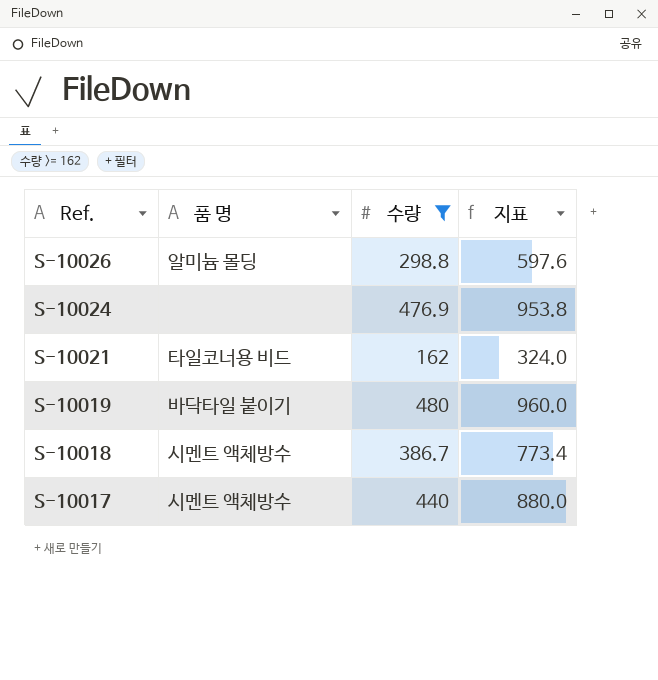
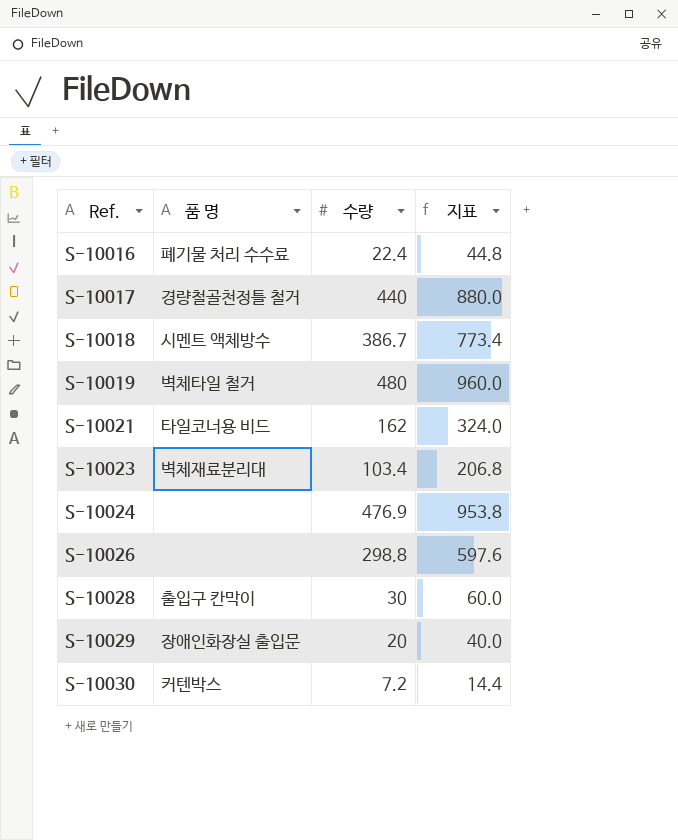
filter: 수량 >= 162 -> none
row order: Ref. descending -> Ref. ascending
S-10017 | 품 명: 시멘트 액체방수 -> 경량철골천정틀 철거
S-10019 | 품 명: 바닥타일 붙이기 -> 벽체타일 철거
S-10026 | 품 명: 알미늄 몰딩 -> none

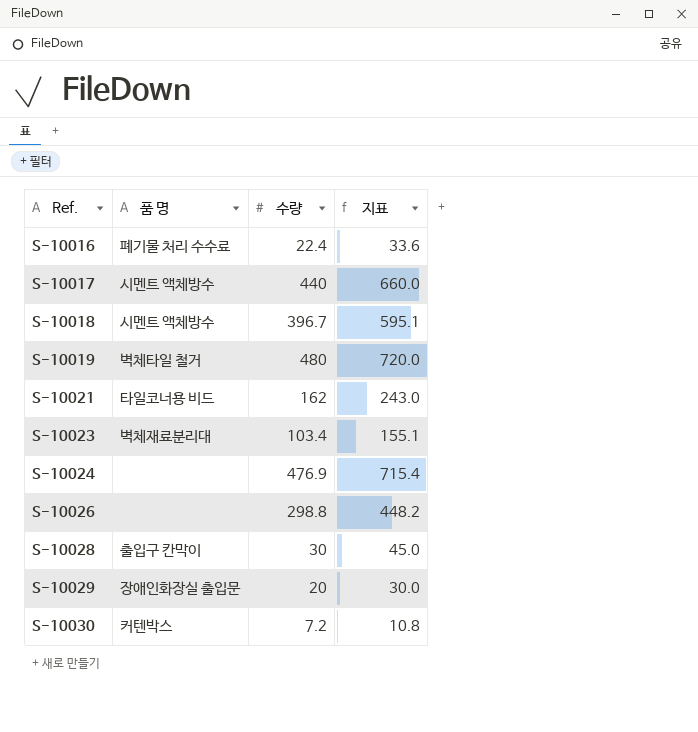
column 지표 | formula: [수량] * 2 -> [수량] * 1.5
S-10017 | 품 명: 경량철골천정틀 철거 -> 시멘트 액체방수
S-10018 | 수량: 386.7 -> 396.7

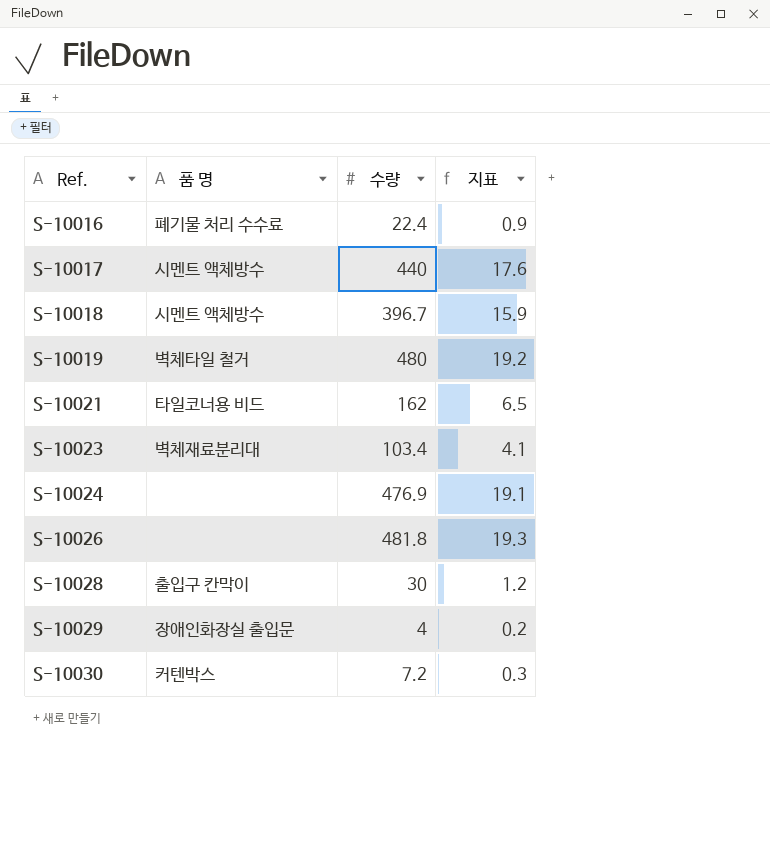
column 지표 | formula: [수량] * 1.5 -> [수량] * 0.04
S-10026 | 수량: 298.8 -> 481.8
S-10029 | 수량: 20 -> 4

